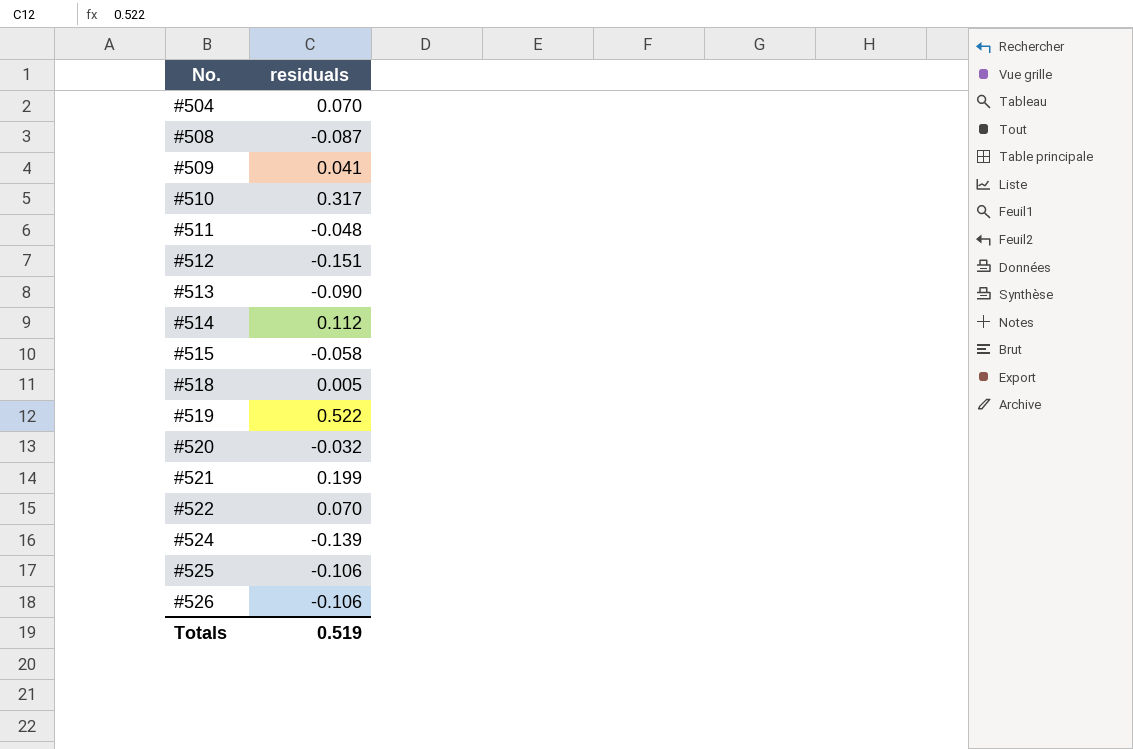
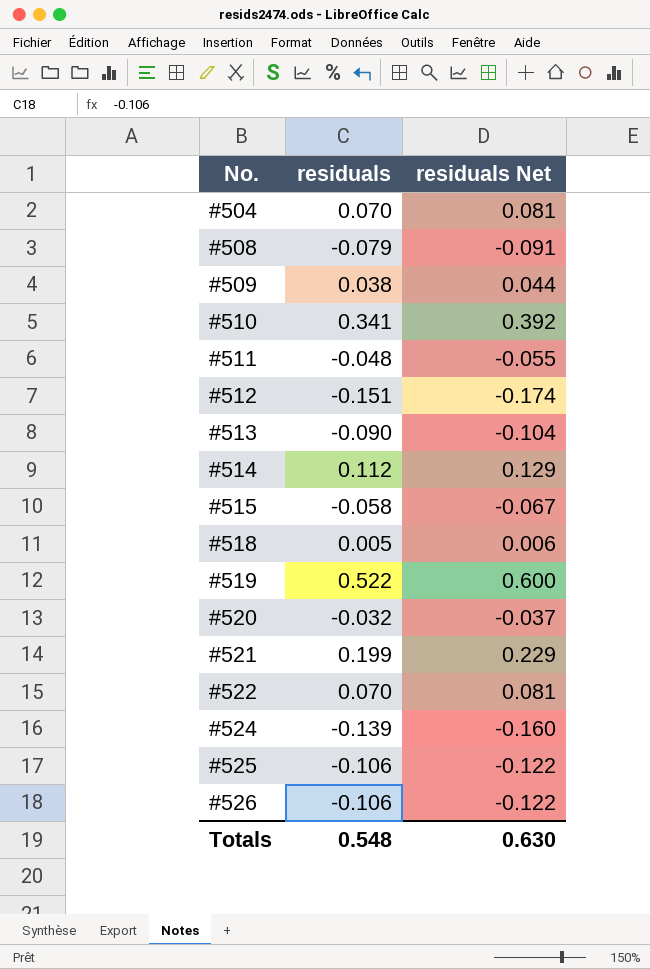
column residuals Net | formula: none -> [residuals] * 1.15
#508 | residuals: -0.087 -> -0.079
#509 | residuals: 0.041 -> 0.038
#510 | residuals: 0.317 -> 0.341
Totals | residuals: 0.519 -> 0.548

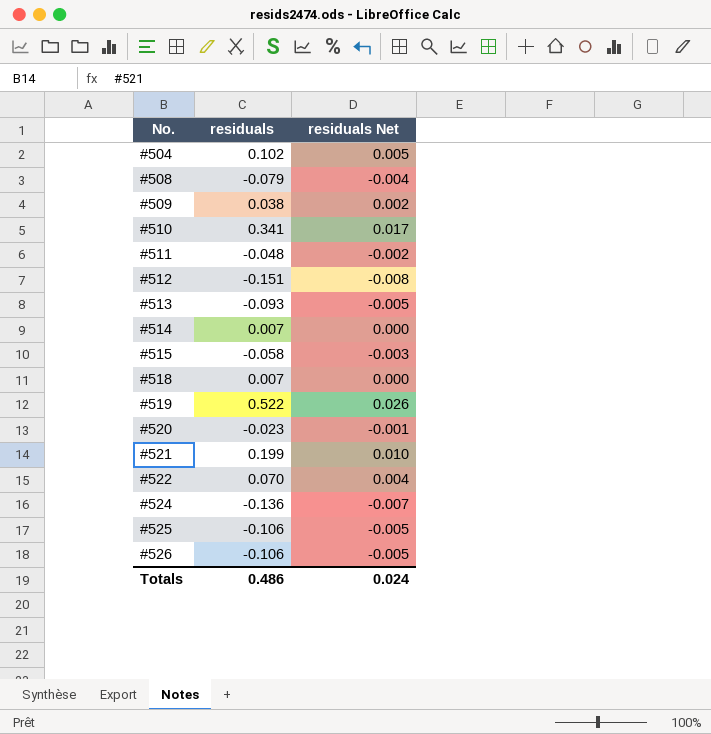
column residuals Net | formula: [residuals] * 1.15 -> [residuals] * 0.05
#504 | residuals: 0.070 -> 0.102
#513 | residuals: -0.090 -> -0.093
#514 | residuals: 0.112 -> 0.007
#518 | residuals: 0.005 -> 0.007
#520 | residuals: -0.032 -> -0.023
#524 | residuals: -0.139 -> -0.136
Totals | residuals: 0.548 -> 0.486
Totals | residuals Net: 0.630 -> 0.024

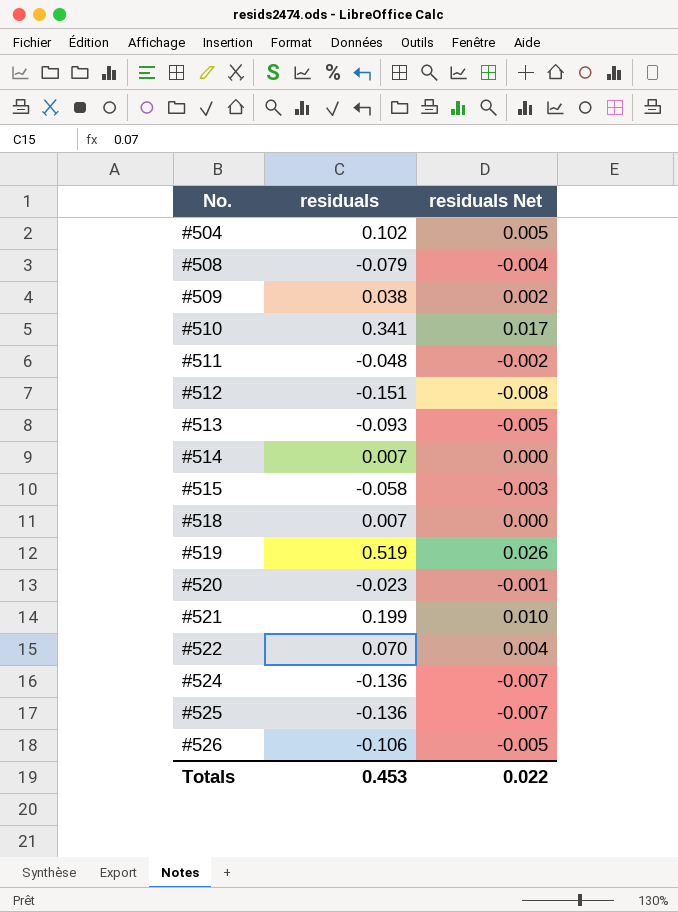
#519 | residuals: 0.522 -> 0.519
#525 | residuals: -0.106 -> -0.136
#525 | residuals Net: -0.005 -> -0.007
Totals | residuals: 0.486 -> 0.453
Totals | residuals Net: 0.024 -> 0.022

